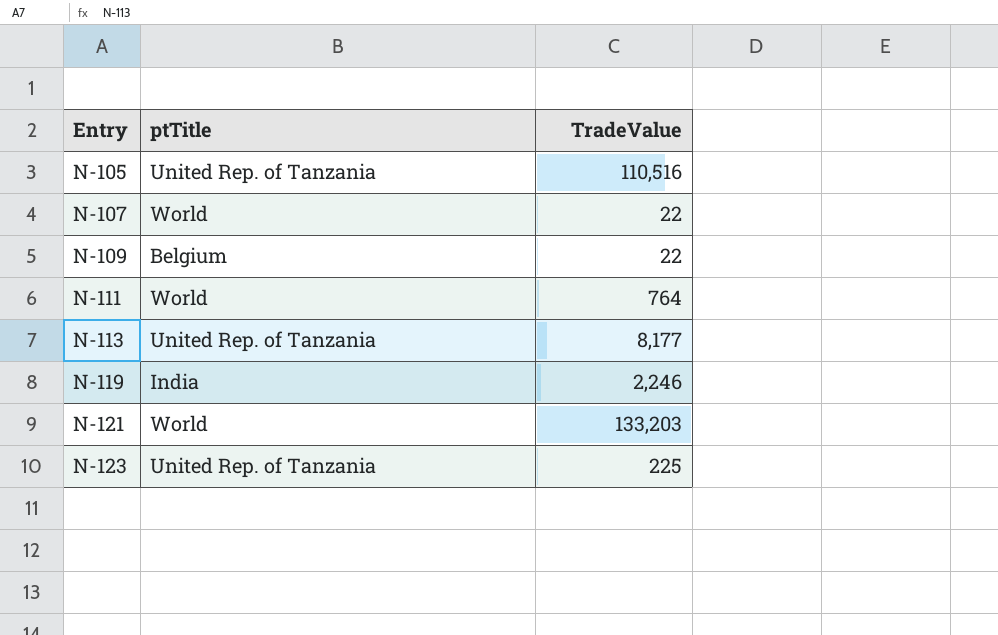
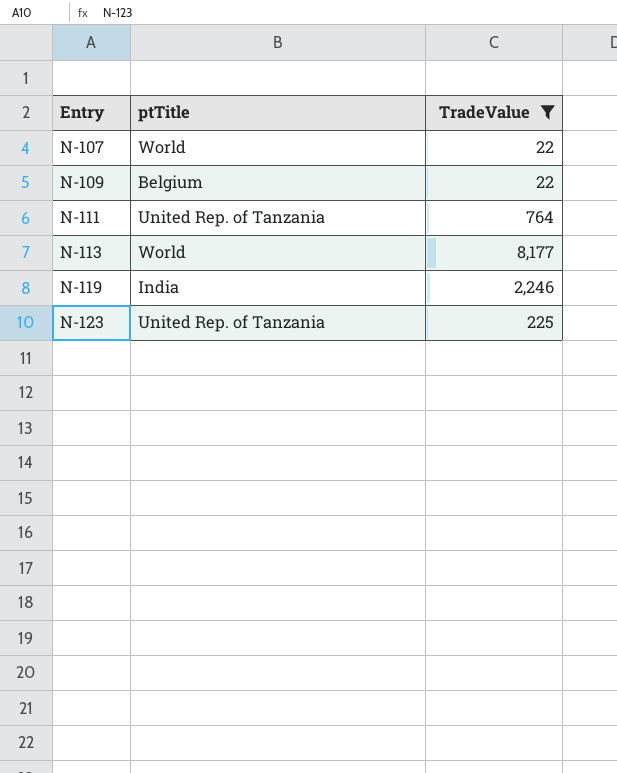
filter: none -> TradeValue <= 8,177
N-111 | ptTitle: World -> United Rep. of Tanzania
N-113 | ptTitle: United Rep. of Tanzania -> World

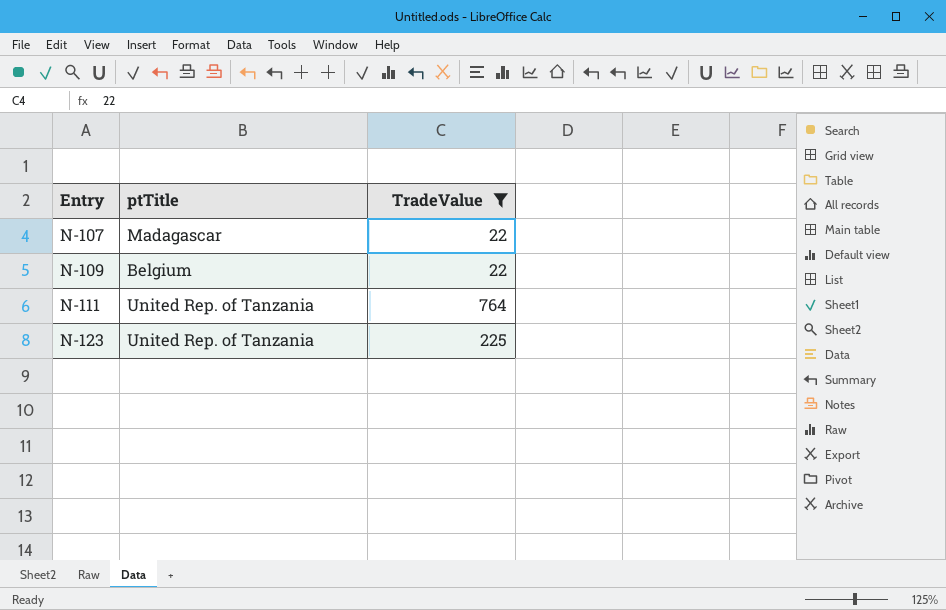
row N-113: World | 8,177 -> none
row N-119: India | 2,246 -> none
N-107 | ptTitle: World -> Madagascar

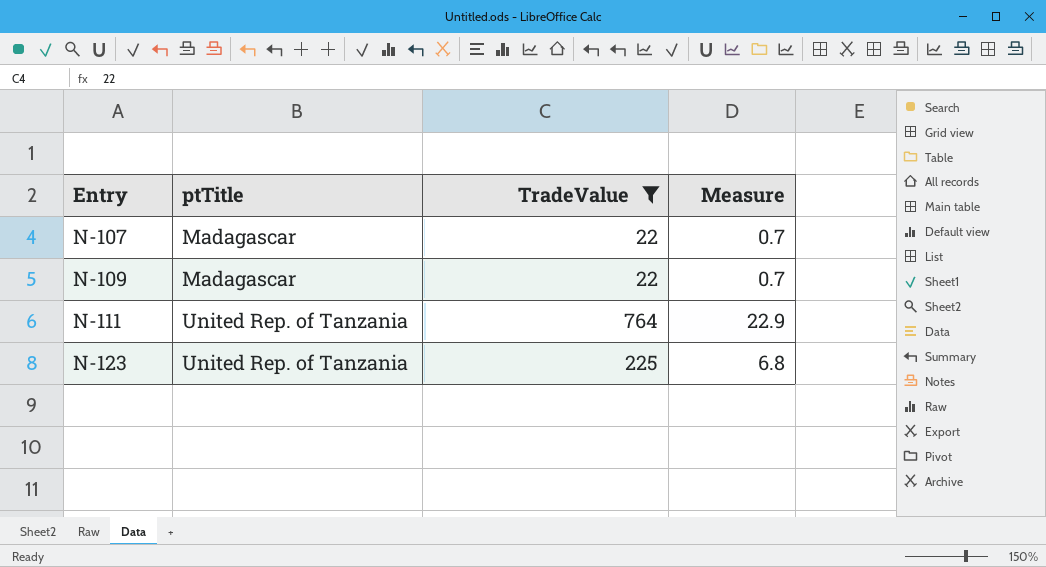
column Measure | formula: none -> [TradeValue] * 0.03
N-109 | ptTitle: Belgium -> Madagascar

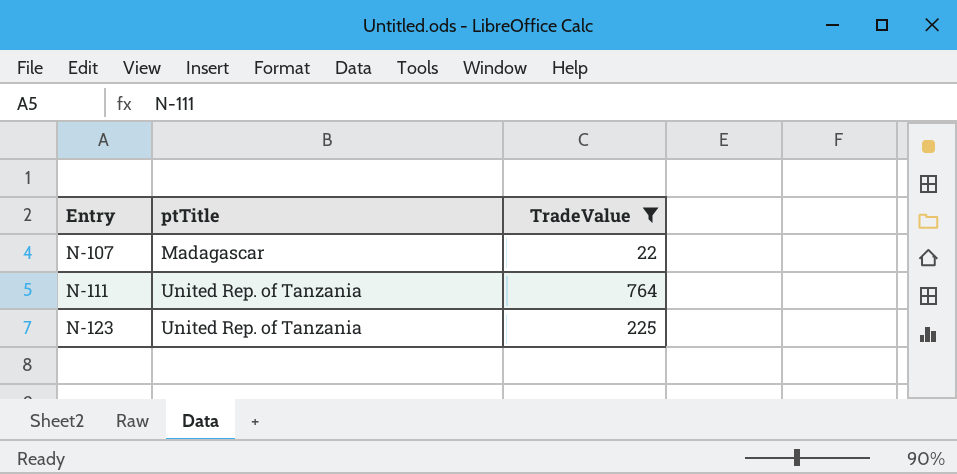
column Measure | formula: [TradeValue] * 0.03 -> none
row N-109: Madagascar | 22 | 0.7 -> none

